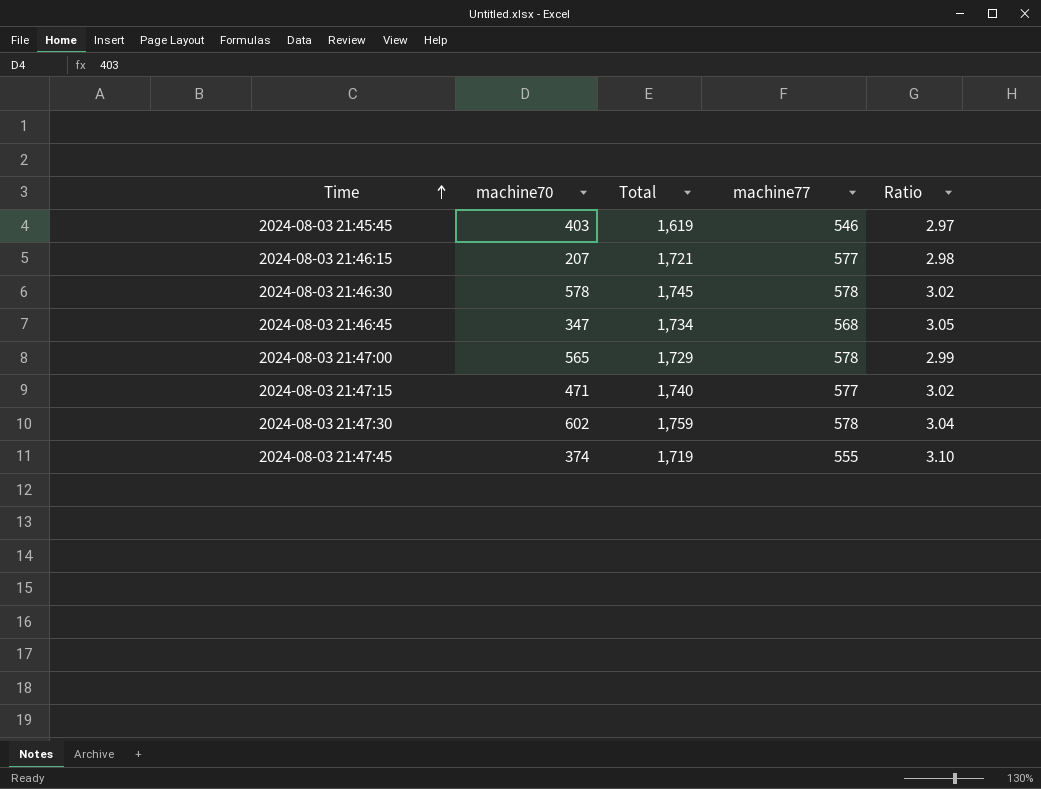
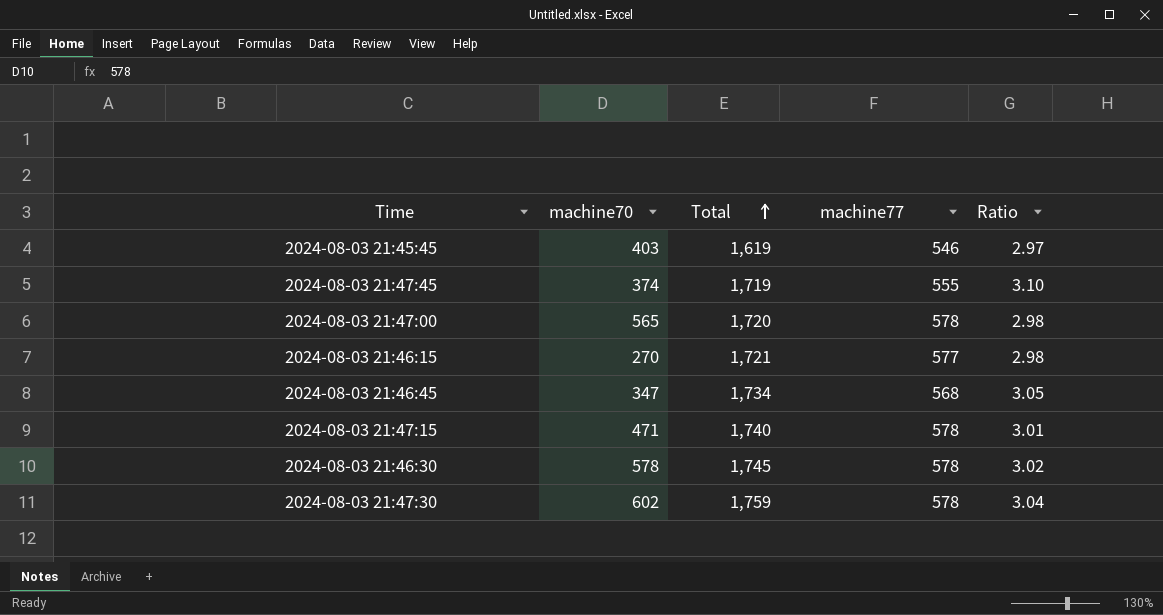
row order: Time ascending -> Total ascending
2024-08-03 21:47:00 | Total: 1,729 -> 1,720
2024-08-03 21:47:00 | Ratio: 2.99 -> 2.98
2024-08-03 21:46:15 | machine70: 207 -> 270
2024-08-03 21:47:15 | machine77: 577 -> 578
2024-08-03 21:47:15 | Ratio: 3.02 -> 3.01

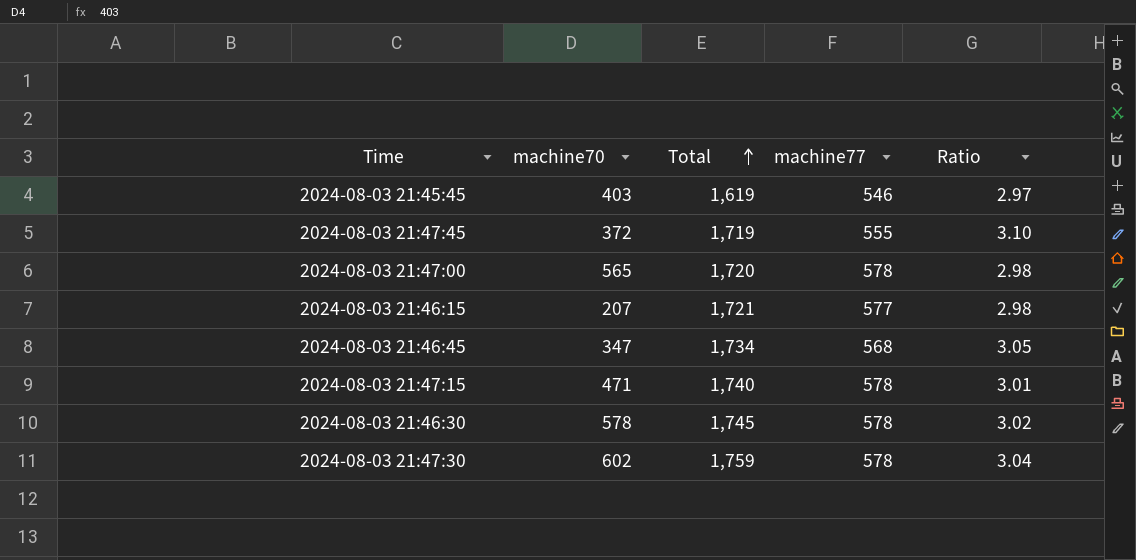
2024-08-03 21:47:45 | machine70: 374 -> 372
2024-08-03 21:46:15 | machine70: 270 -> 207

